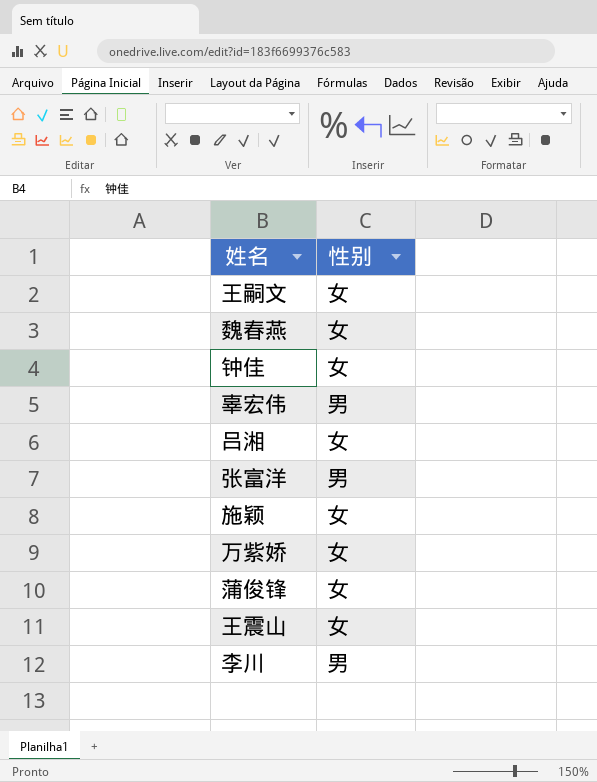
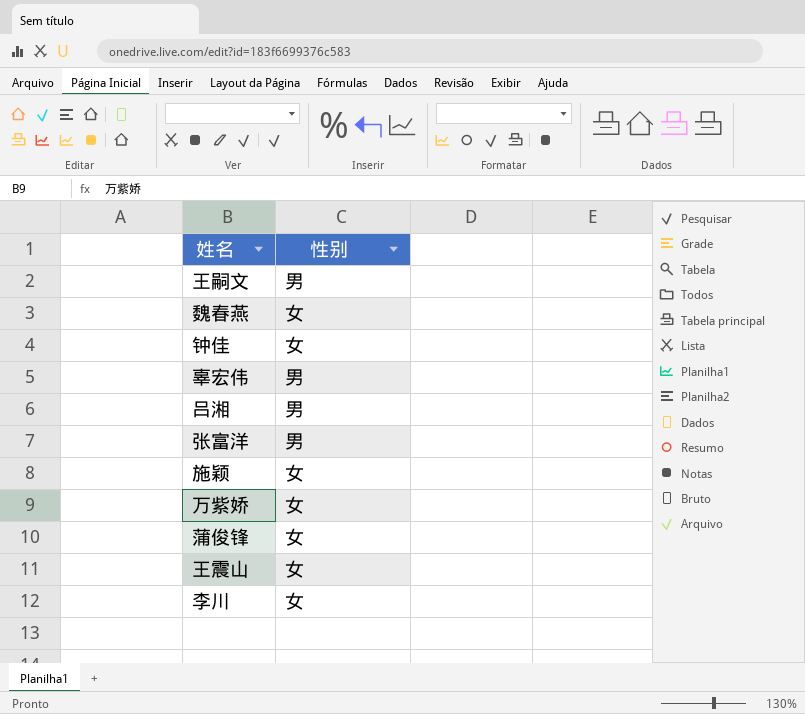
王嗣文 | 性别: 女 -> 男
吕湘 | 性别: 女 -> 男
李川 | 性别: 男 -> 女

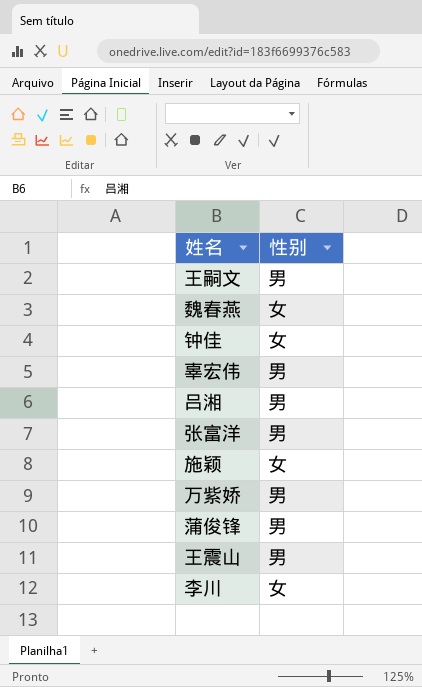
万紫娇 | 性别: 女 -> 男
蒲俊锋 | 性别: 女 -> 男
王震山 | 性别: 女 -> 男

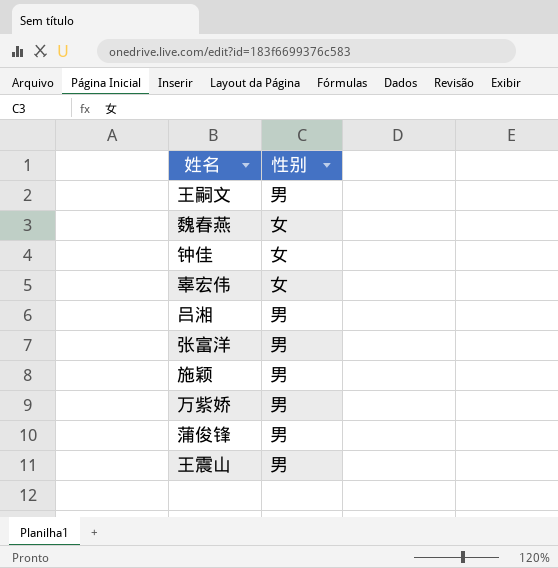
row 李川: 女 -> none
辜宏伟 | 性别: 男 -> 女
施颖 | 性别: 女 -> 男

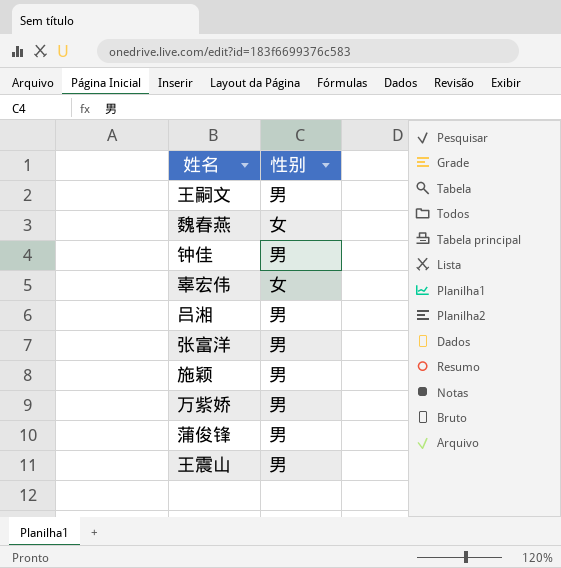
钟佳 | 性别: 女 -> 男

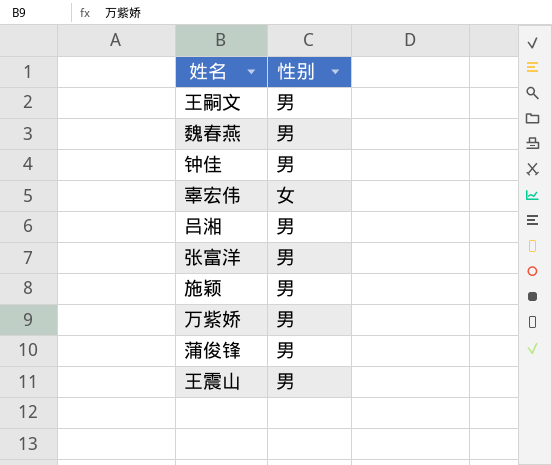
魏春燕 | 性别: 女 -> 男

